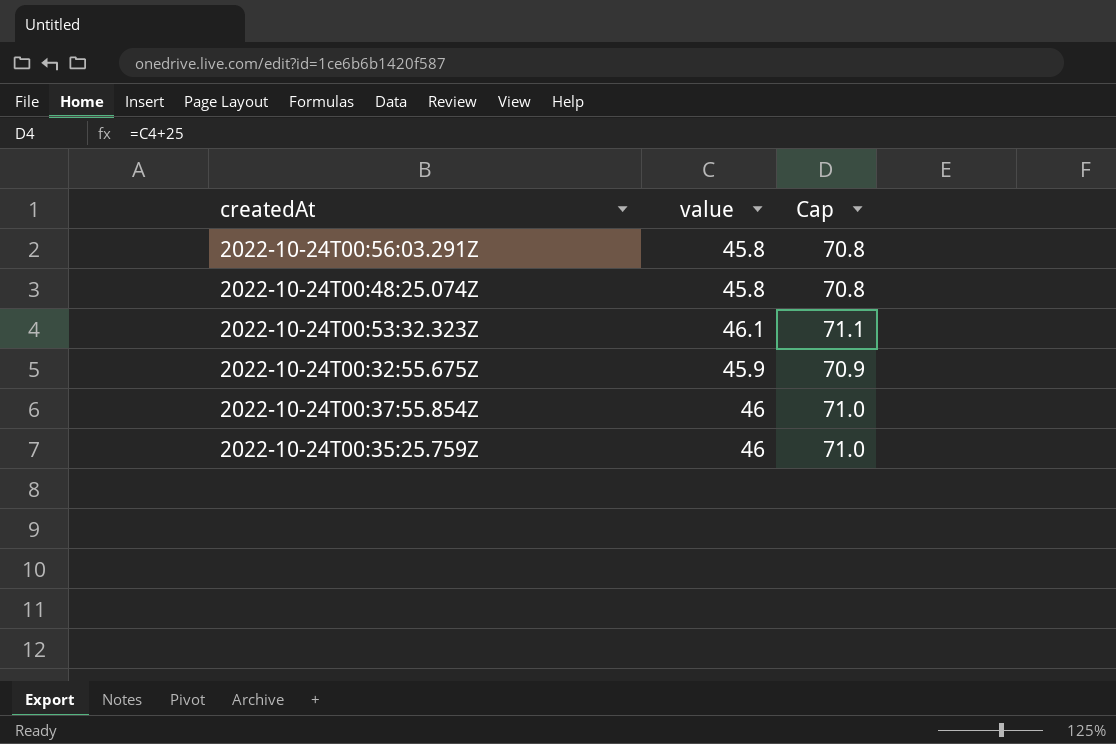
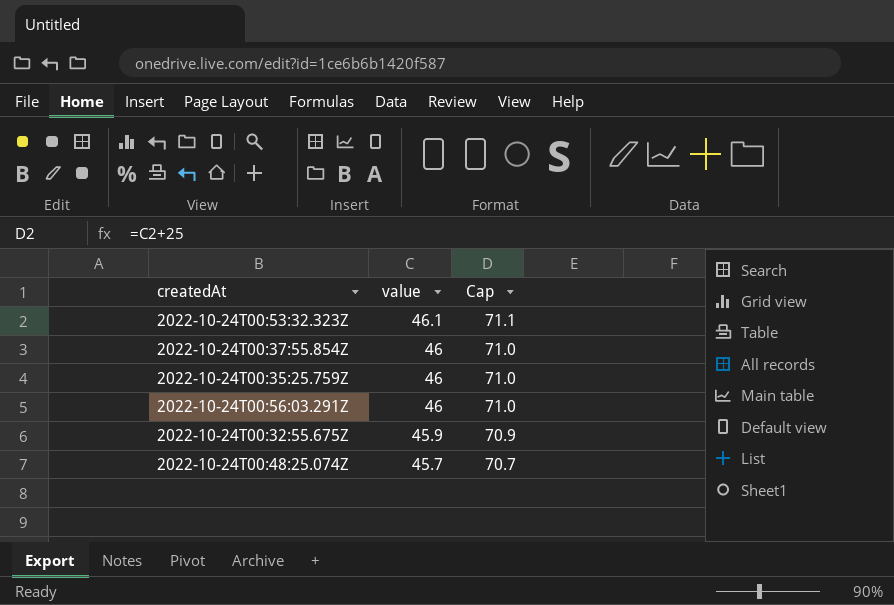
row order: none -> value descending
2022-10-24T00:56:03.291Z | value: 45.8 -> 46
2022-10-24T00:56:03.291Z | Cap: 70.8 -> 71.0
2022-10-24T00:48:25.074Z | value: 45.8 -> 45.7
2022-10-24T00:48:25.074Z | Cap: 70.8 -> 70.7

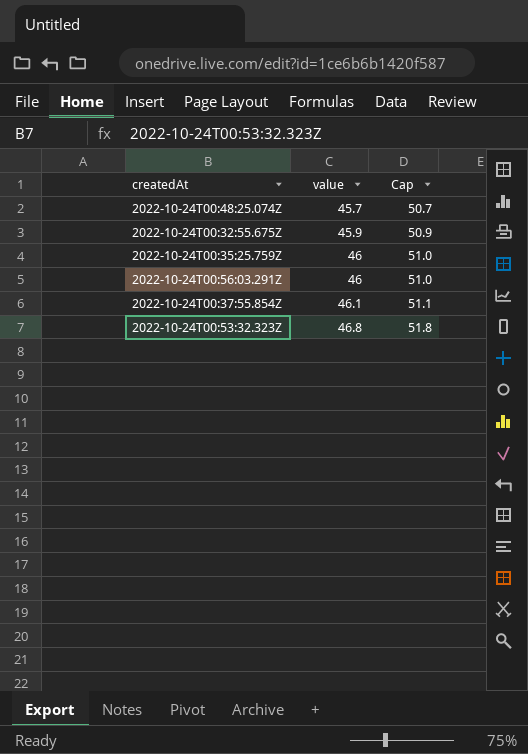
row order: value descending -> value ascending
column Cap | formula: [value] + 25 -> [value] + 5
2022-10-24T00:37:55.854Z | value: 46 -> 46.1
2022-10-24T00:53:32.323Z | value: 46.1 -> 46.8

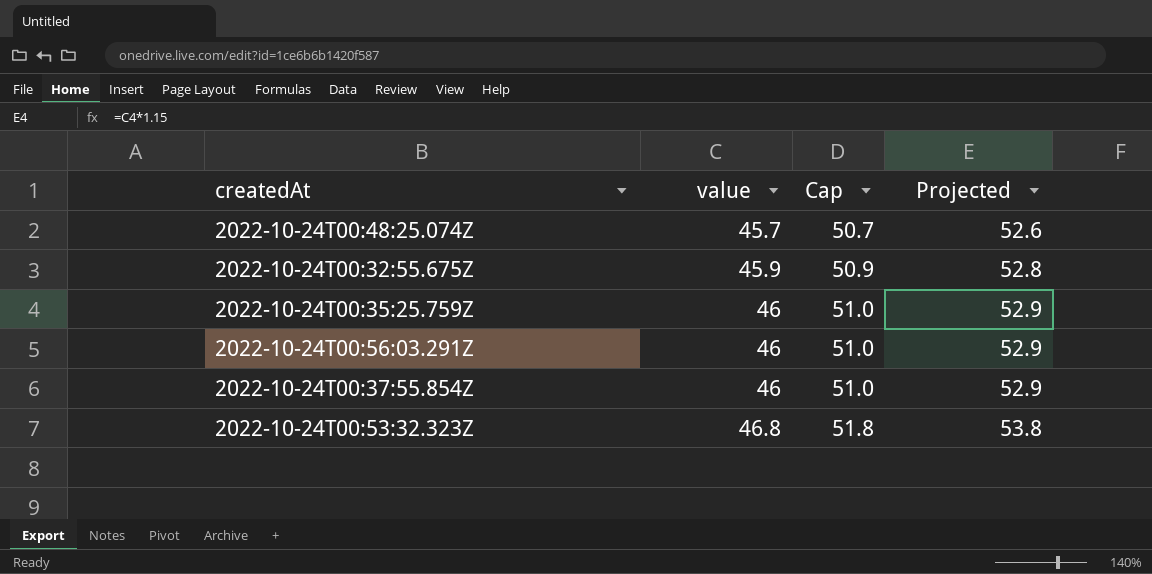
column Projected | formula: none -> [value] * 1.15
2022-10-24T00:37:55.854Z | value: 46.1 -> 46
2022-10-24T00:37:55.854Z | Cap: 51.1 -> 51.0

